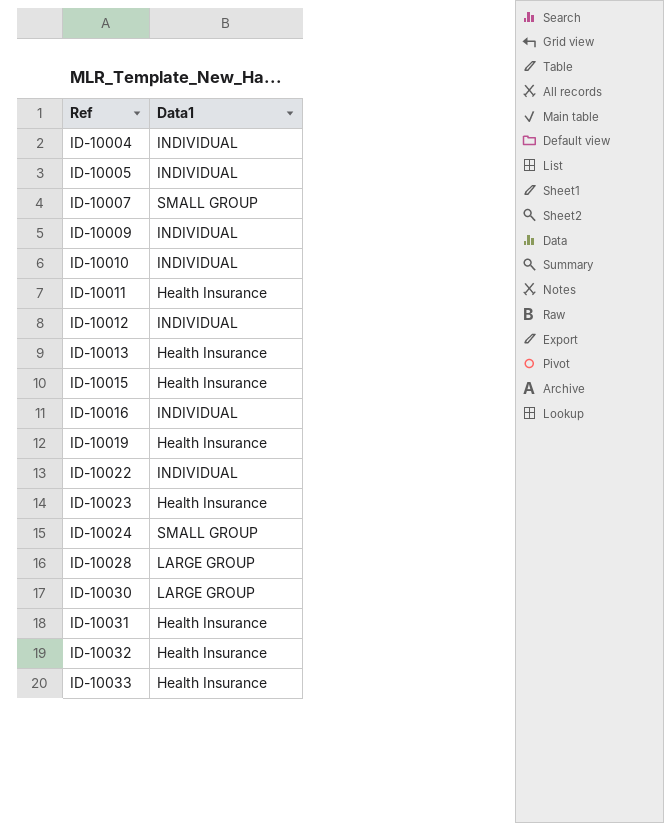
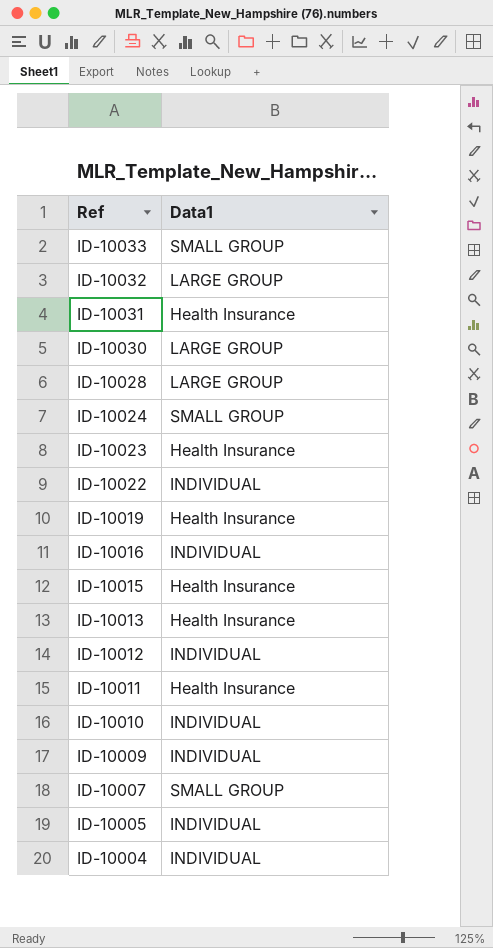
row order: Ref ascending -> Ref descending
ID-10033 | Data1: Health Insurance -> SMALL GROUP
ID-10032 | Data1: Health Insurance -> LARGE GROUP

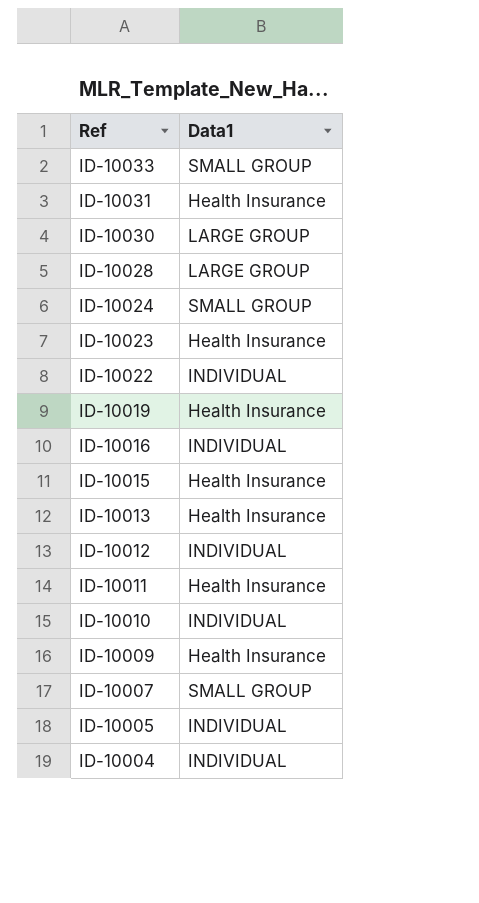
row ID-10032: LARGE GROUP -> none
ID-10009 | Data1: INDIVIDUAL -> Health Insurance

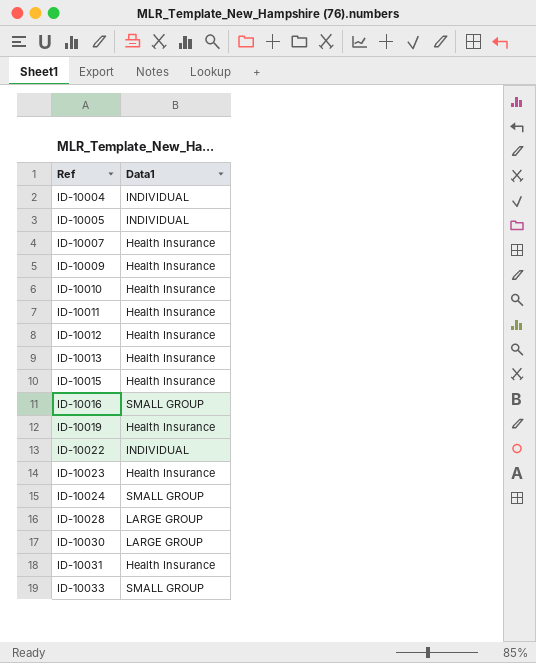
row order: Ref descending -> Ref ascending
ID-10007 | Data1: SMALL GROUP -> Health Insurance
ID-10010 | Data1: INDIVIDUAL -> Health Insurance
ID-10012 | Data1: INDIVIDUAL -> Health Insurance
ID-10016 | Data1: INDIVIDUAL -> SMALL GROUP

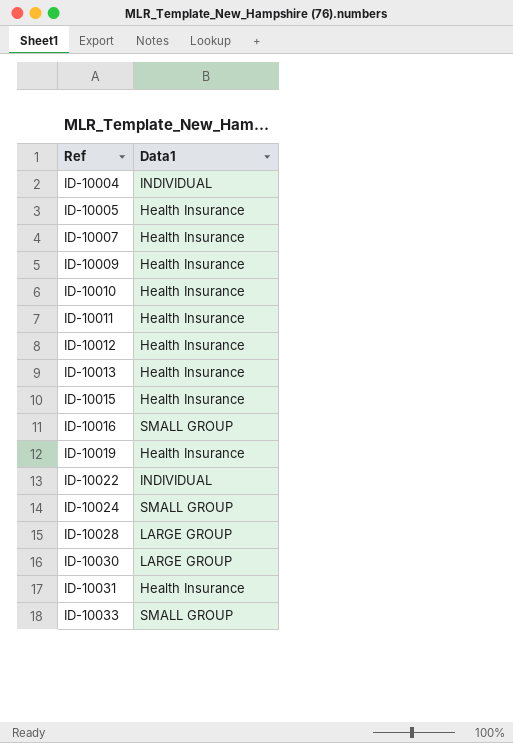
row ID-10023: Health Insurance -> none
ID-10005 | Data1: INDIVIDUAL -> Health Insurance

